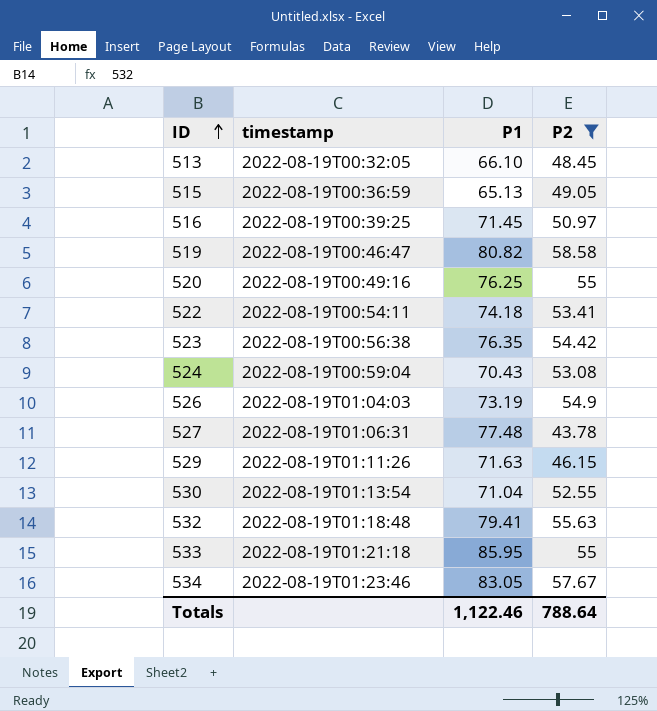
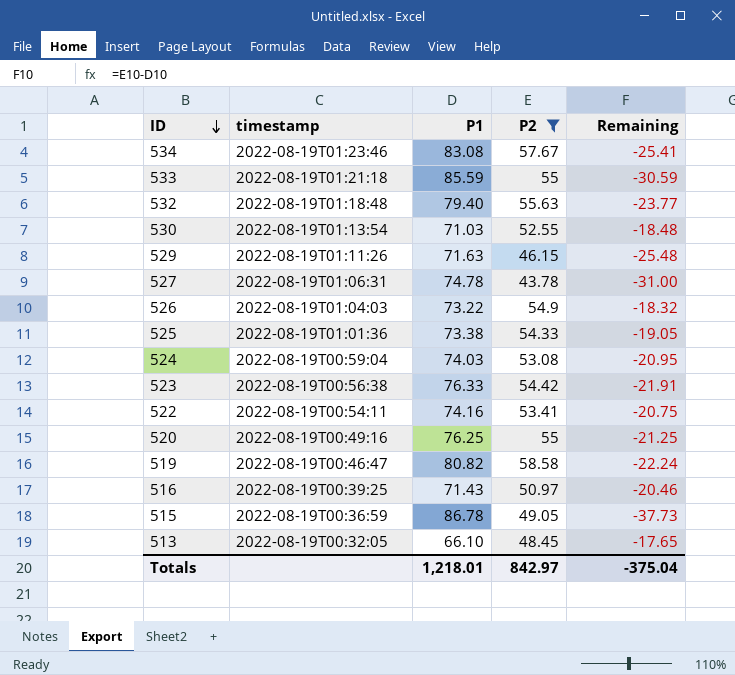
row order: ID ascending -> ID descending
column Remaining | formula: none -> [P2] - [P1]
534 | P1: 83.05 -> 83.08
533 | P1: 85.95 -> 85.59
532 | P1: 79.41 -> 79.40
530 | P1: 71.04 -> 71.03
527 | P1: 77.48 -> 74.78
526 | P1: 73.19 -> 73.22
row 525: none -> 2022-08-19T01:01:36 | 73.38 | 54.33 | -19.05
524 | P1: 70.43 -> 74.03
523 | P1: 76.35 -> 76.33
522 | P1: 74.18 -> 74.16
516 | P1: 71.45 -> 71.43
515 | P1: 65.13 -> 86.78
Totals | P1: 1,122.46 -> 1,218.01
Totals | P2: 788.64 -> 842.97

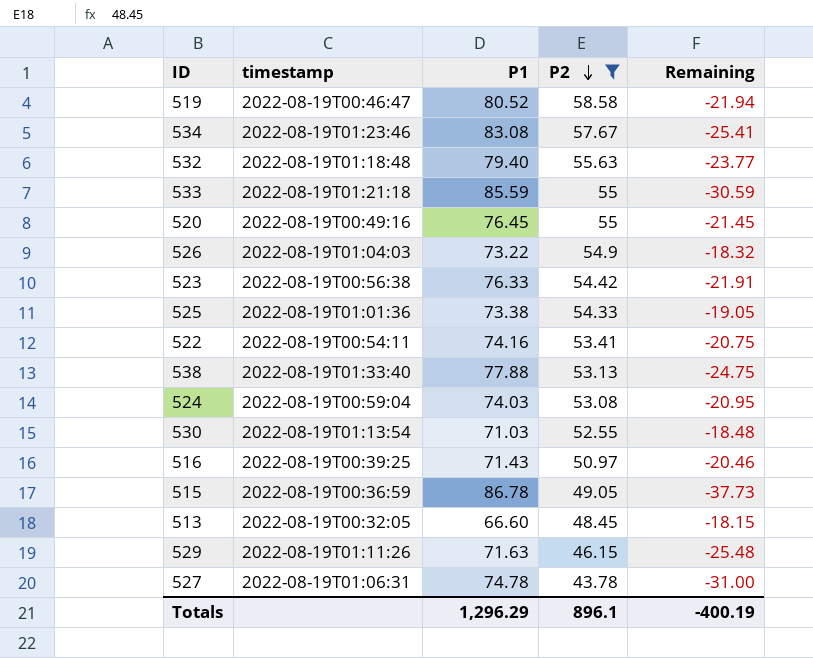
row order: ID descending -> P2 descending
519 | P1: 80.82 -> 80.52
519 | Remaining: -22.24 -> -21.94
520 | P1: 76.25 -> 76.45
520 | Remaining: -21.25 -> -21.45
row 538: none -> 2022-08-19T01:33:40 | 77.88 | 53.13 | -24.75
513 | P1: 66.10 -> 66.60
513 | Remaining: -17.65 -> -18.15
Totals | P1: 1,218.01 -> 1,296.29
Totals | P2: 842.97 -> 896.1
Totals | Remaining: -375.04 -> -400.19

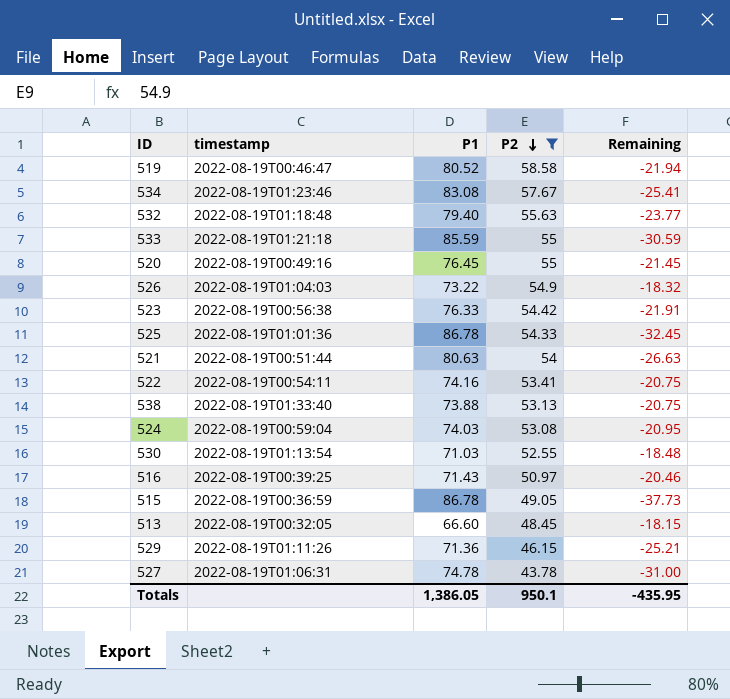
525 | P1: 73.38 -> 86.78
525 | Remaining: -19.05 -> -32.45
row 521: none -> 2022-08-19T00:51:44 | 80.63 | 54 | -26.63
538 | P1: 77.88 -> 73.88
538 | Remaining: -24.75 -> -20.75
529 | P1: 71.63 -> 71.36
529 | Remaining: -25.48 -> -25.21
Totals | P1: 1,296.29 -> 1,386.05
Totals | P2: 896.1 -> 950.1
Totals | Remaining: -400.19 -> -435.95

